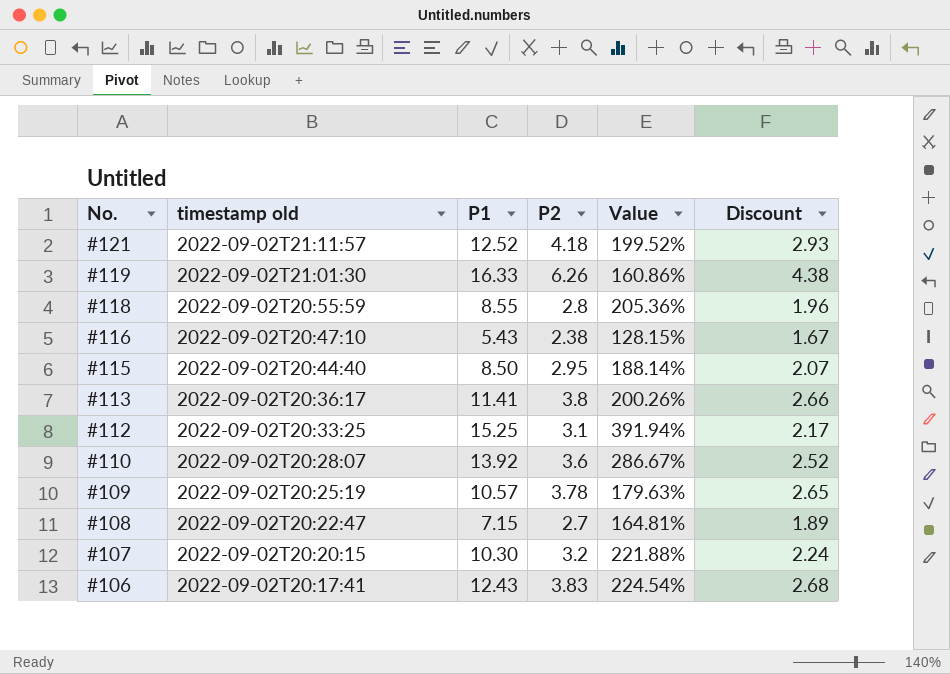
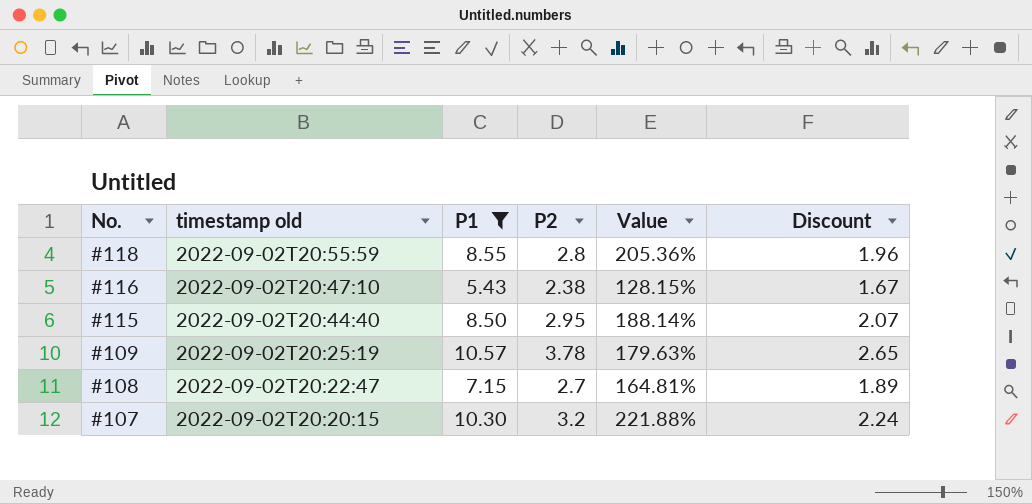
filter: none -> P1 <= 10.57

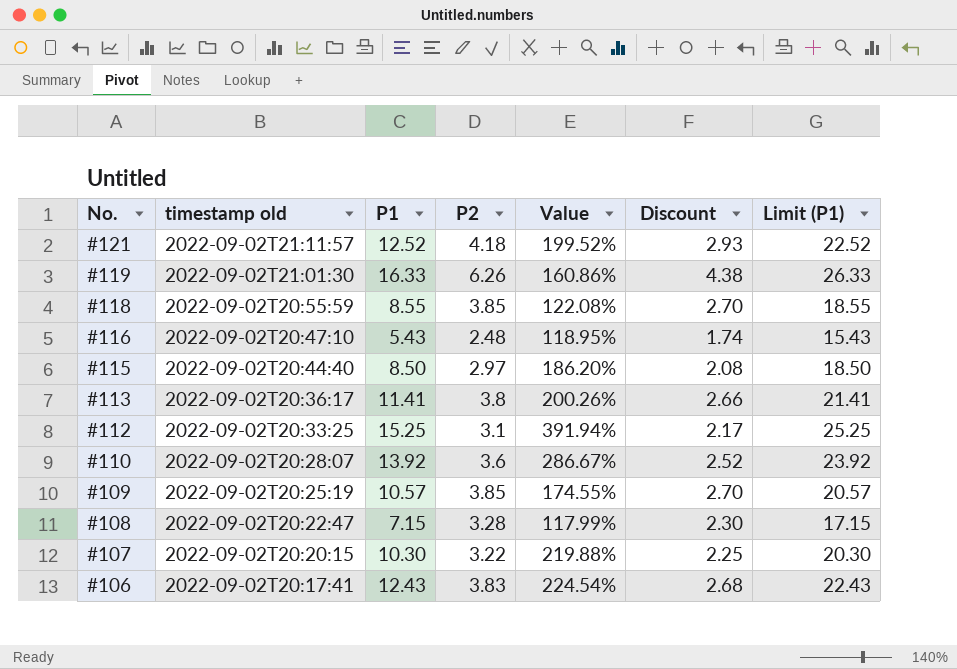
filter: P1 <= 10.57 -> none
column Limit (P1) | formula: none -> [P1] + 10
#118 | P2: 2.8 -> 3.85
#118 | Value: 205.36% -> 122.08%
#118 | Discount: 1.96 -> 2.70
#116 | P2: 2.38 -> 2.48
#116 | Value: 128.15% -> 118.95%
#116 | Discount: 1.67 -> 1.74
#115 | P2: 2.95 -> 2.97
#115 | Value: 188.14% -> 186.20%
#115 | Discount: 2.07 -> 2.08
#109 | P2: 3.78 -> 3.85
#109 | Value: 179.63% -> 174.55%
#109 | Discount: 2.65 -> 2.70
#108 | P2: 2.7 -> 3.28
#108 | Value: 164.81% -> 117.99%
#108 | Discount: 1.89 -> 2.30
#107 | P2: 3.2 -> 3.22
#107 | Value: 221.88% -> 219.88%
#107 | Discount: 2.24 -> 2.25

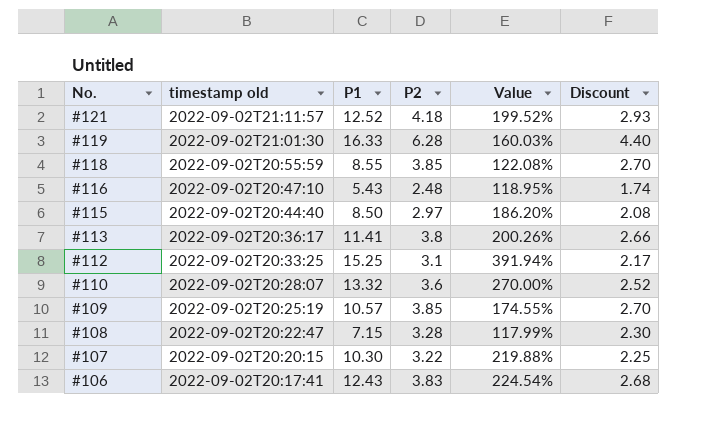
column Limit (P1) | formula: [P1] + 10 -> none
#119 | P2: 6.26 -> 6.28
#119 | Value: 160.86% -> 160.03%
#119 | Discount: 4.38 -> 4.40
#110 | P1: 13.92 -> 13.32
#110 | Value: 286.67% -> 270.00%

